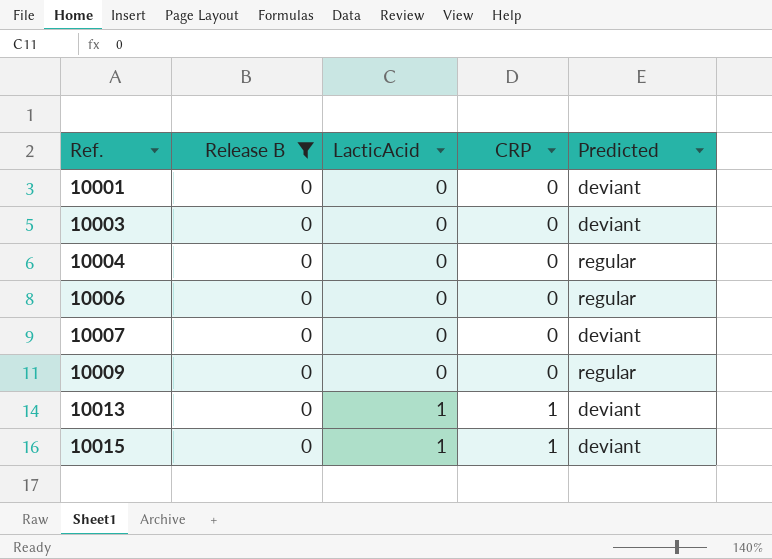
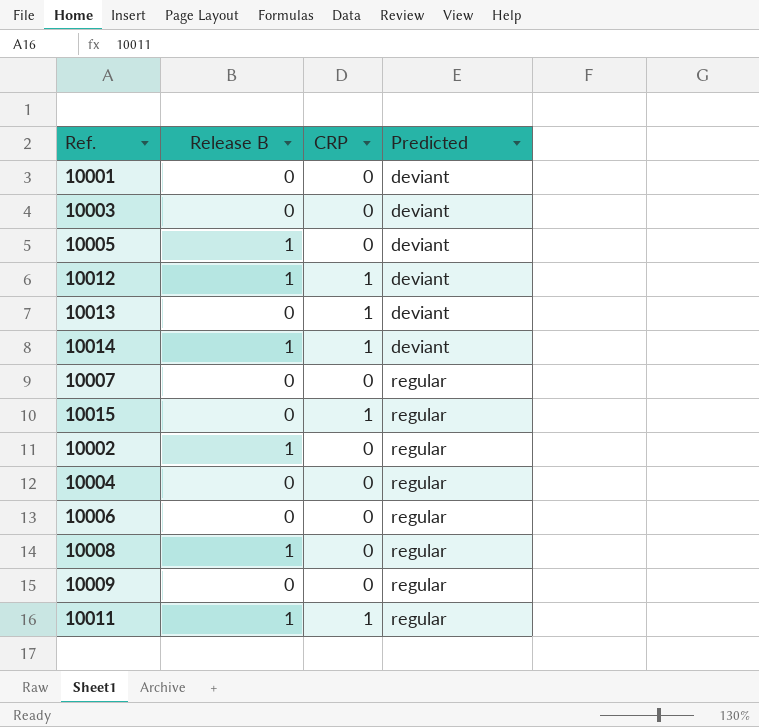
filter: Release B = 0 -> none
row order: Ref. ascending -> Predicted ascending
column LacticAcid | position: 3 -> none
10007 | Predicted: deviant -> regular
10015 | Predicted: deviant -> regular

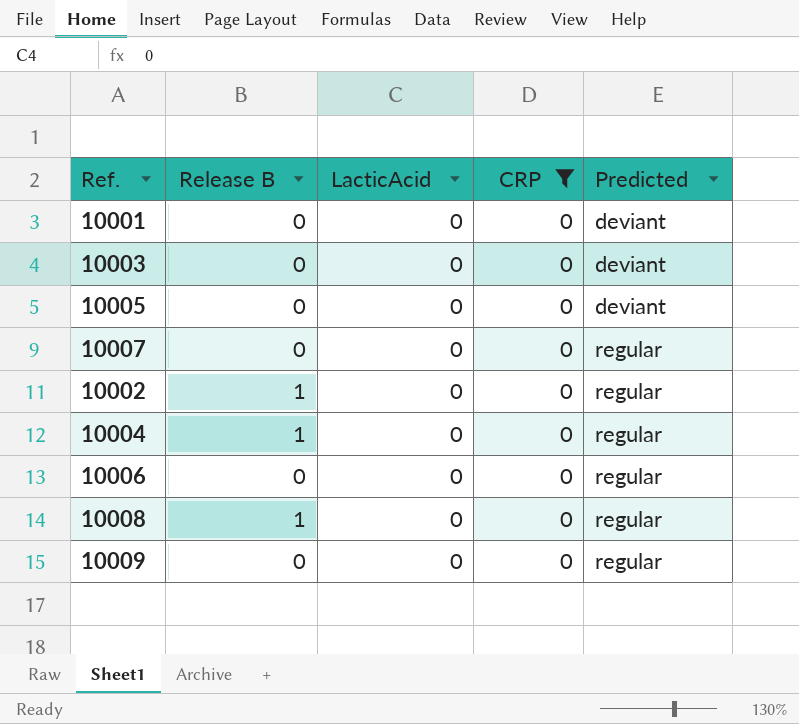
filter: none -> CRP = 0
column LacticAcid | position: none -> 3
10005 | Release B: 1 -> 0
10004 | Release B: 0 -> 1

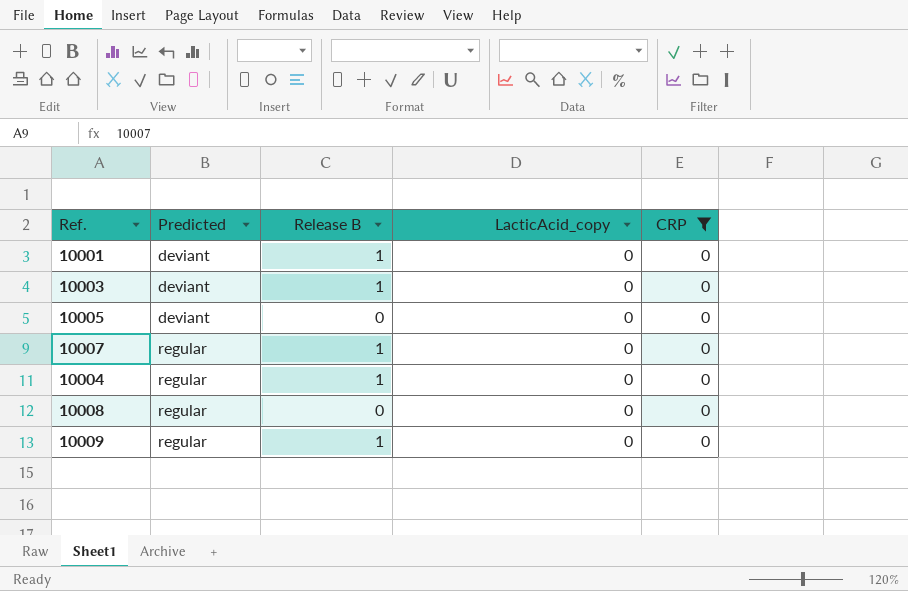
column Predicted | position: 5 -> 2
column name: LacticAcid -> LacticAcid_copy
row 10002: 1 | 0 | 0 | regular -> none
row 10006: 0 | 0 | 0 | regular -> none
10001 | Release B: 0 -> 1
10003 | Release B: 0 -> 1
10007 | Release B: 0 -> 1
10008 | Release B: 1 -> 0
10009 | Release B: 0 -> 1

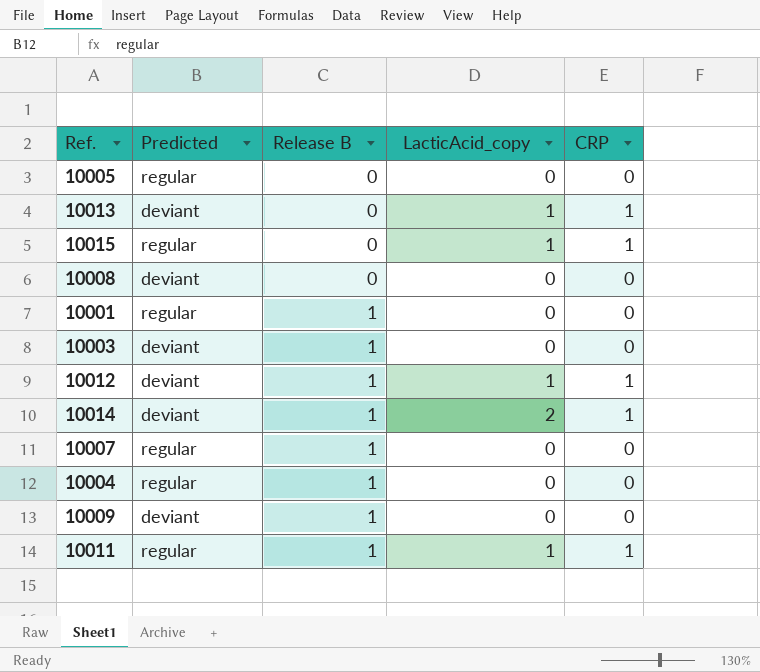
filter: CRP = 0 -> none
row order: Predicted ascending -> Release B ascending
10005 | Predicted: deviant -> regular
10008 | Predicted: regular -> deviant
10001 | Predicted: deviant -> regular
10009 | Predicted: regular -> deviant

